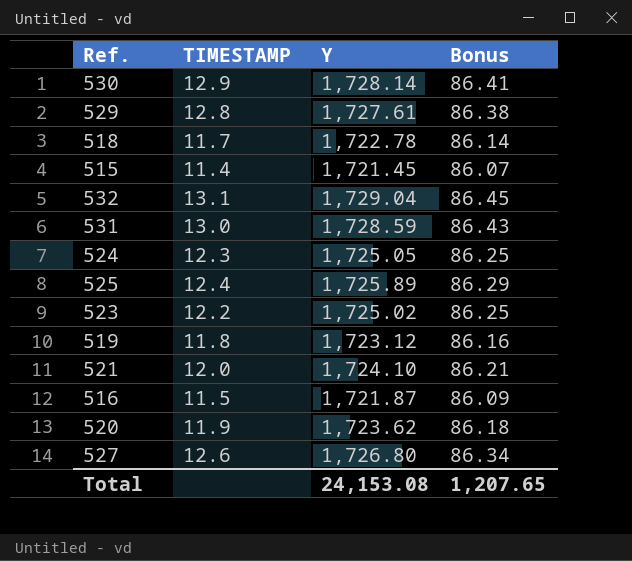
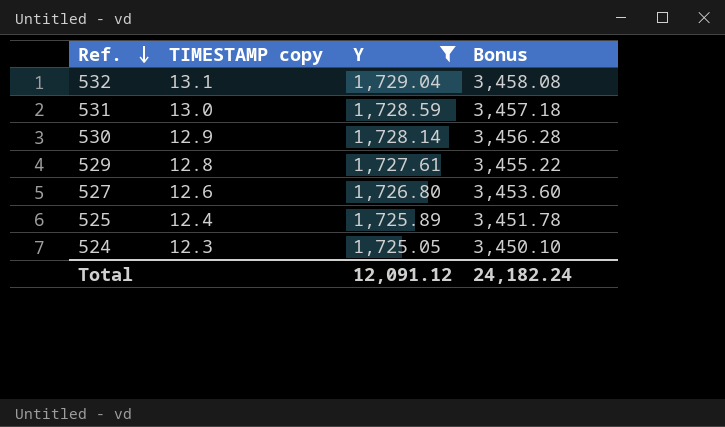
filter: none -> Y >= 1,725.05
row order: none -> Ref. descending
column name: TIMESTAMP -> TIMESTAMP copy
column Bonus | formula: [Y] * 0.05 -> [Y] * 2
Total | Y: 24,153.08 -> 12,091.12
Total | Bonus: 1,207.65 -> 24,182.24

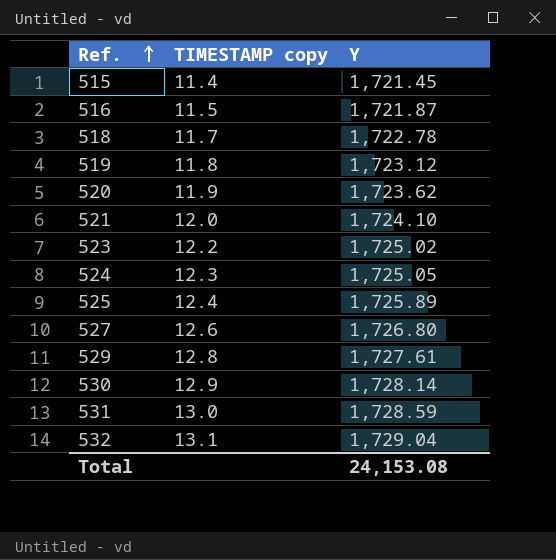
filter: Y >= 1,725.05 -> none
row order: Ref. descending -> Ref. ascending
column Bonus | formula: [Y] * 2 -> none
Total | Y: 12,091.12 -> 24,153.08

